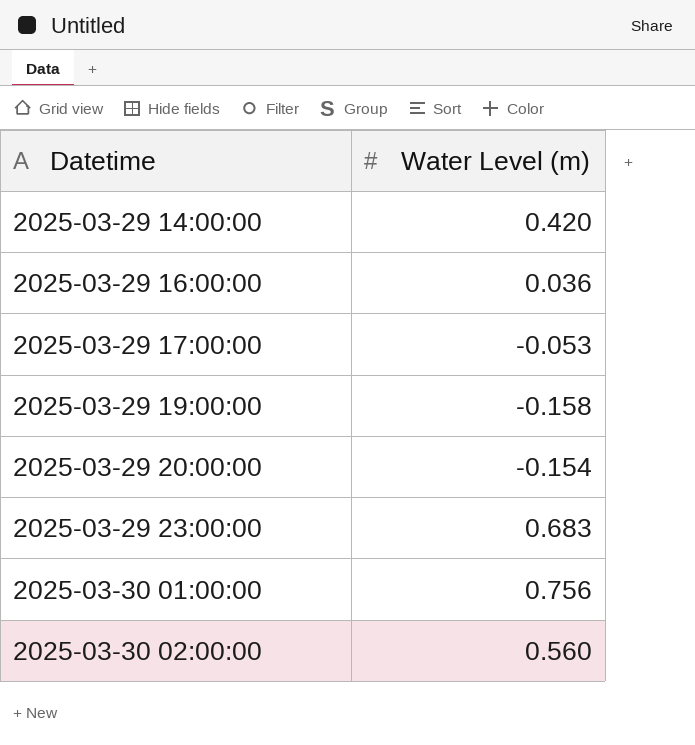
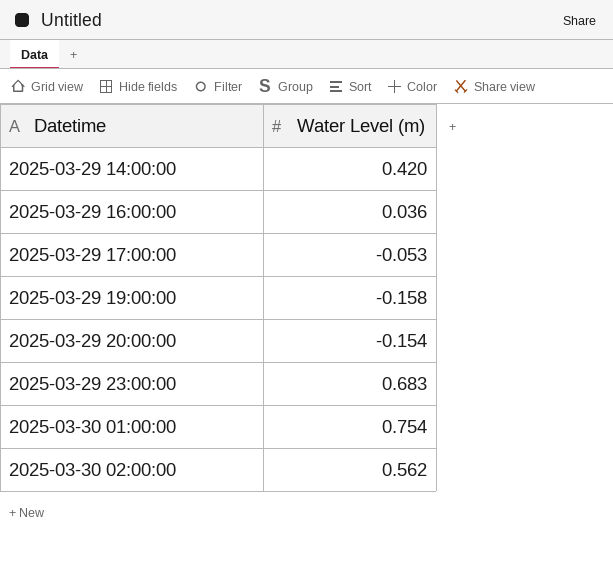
2025-03-30 01:00:00 | Water Level (m): 0.756 -> 0.754
2025-03-30 02:00:00 | Water Level (m): 0.560 -> 0.562

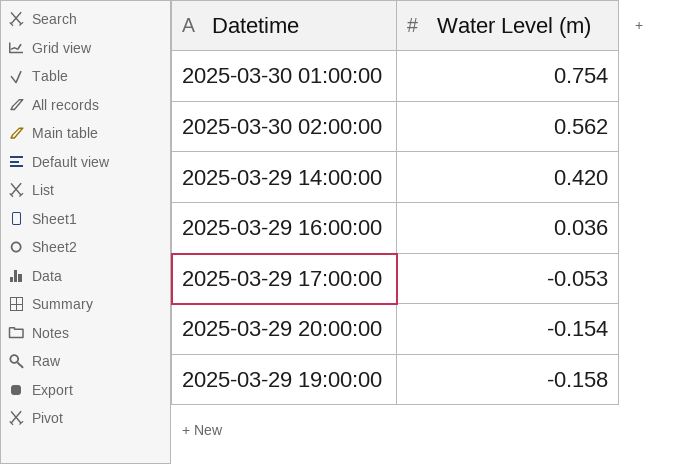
row order: Datetime ascending -> Water Level (m) descending
row 2025-03-29 23:00:00: 0.683 -> none

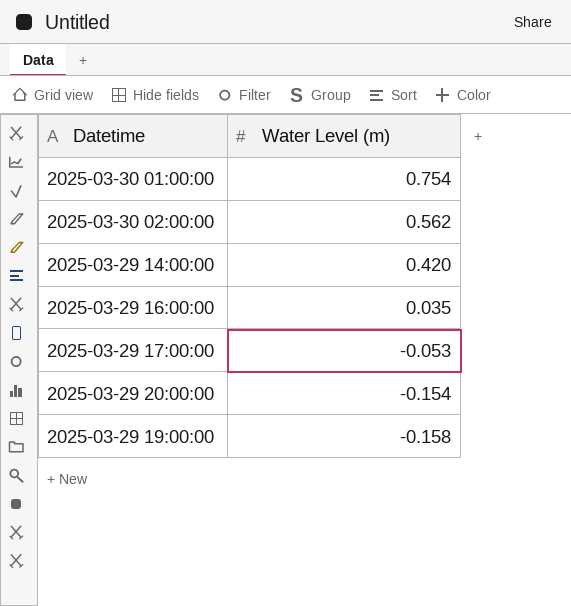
2025-03-29 16:00:00 | Water Level (m): 0.036 -> 0.035

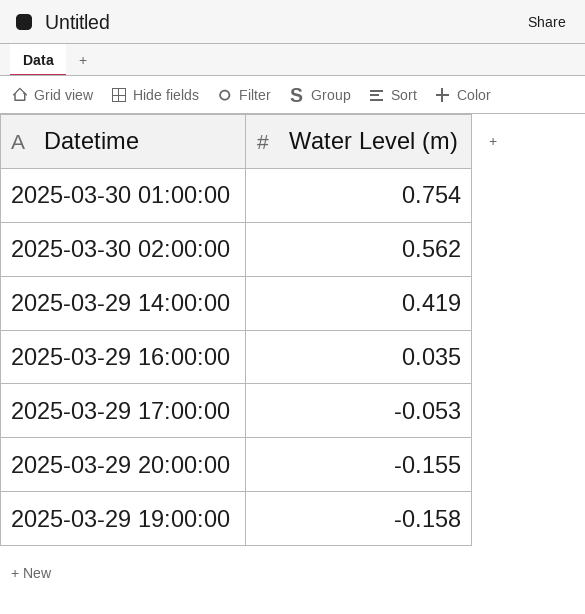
2025-03-29 14:00:00 | Water Level (m): 0.420 -> 0.419
2025-03-29 20:00:00 | Water Level (m): -0.154 -> -0.155

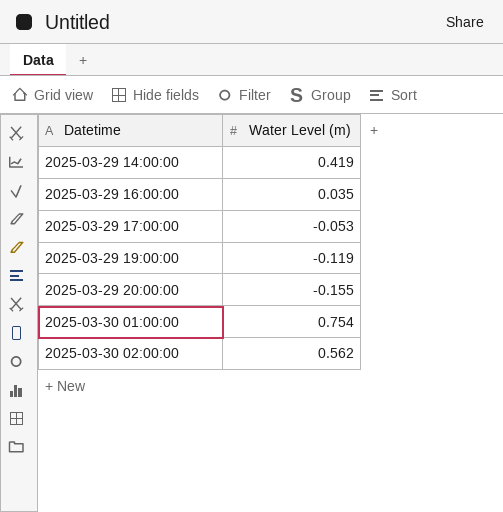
row order: Water Level (m) descending -> Datetime ascending
2025-03-29 19:00:00 | Water Level (m): -0.158 -> -0.119

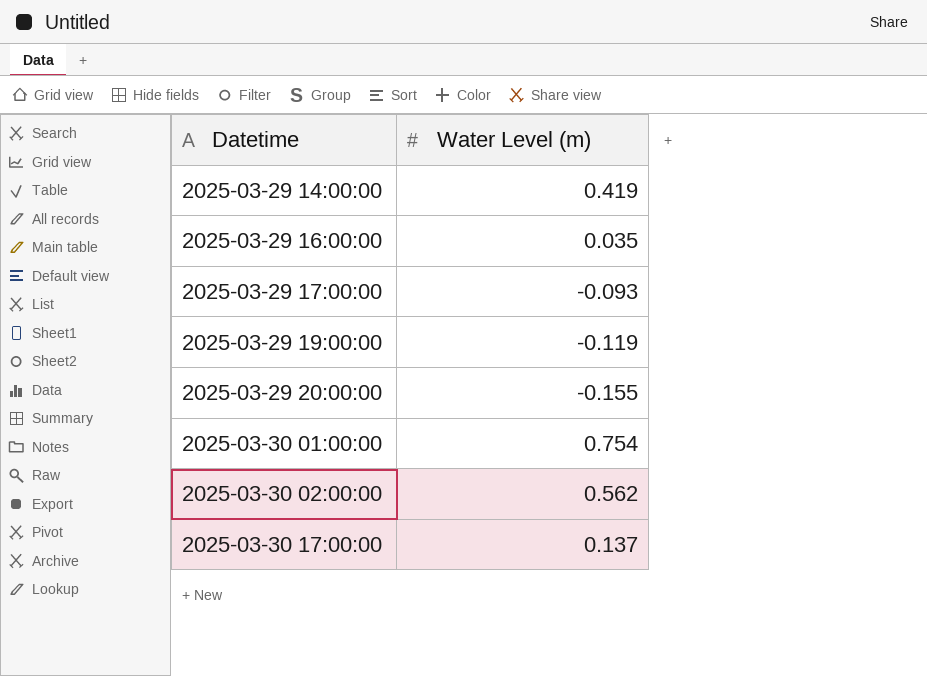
2025-03-29 17:00:00 | Water Level (m): -0.053 -> -0.093
row 2025-03-30 17:00:00: none -> 0.137

